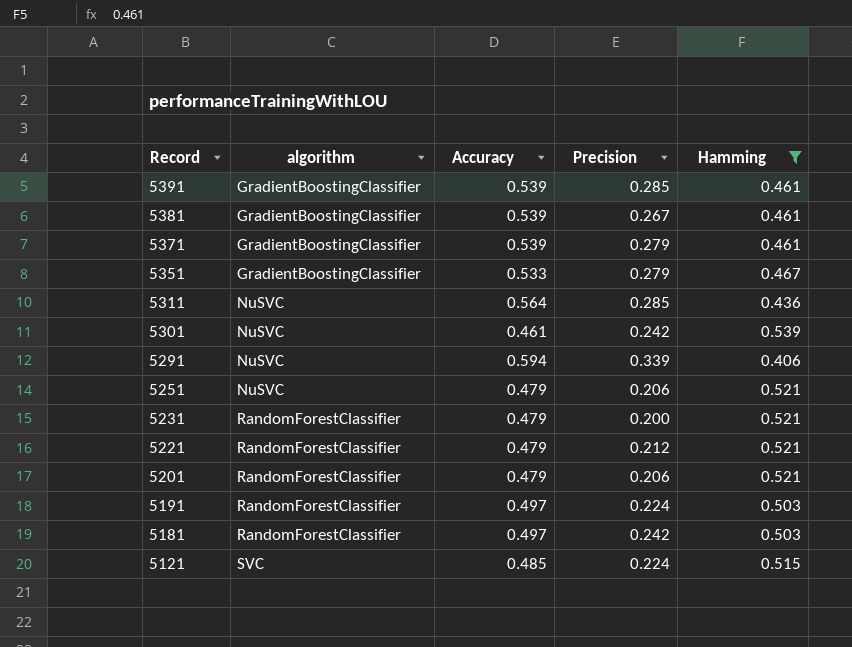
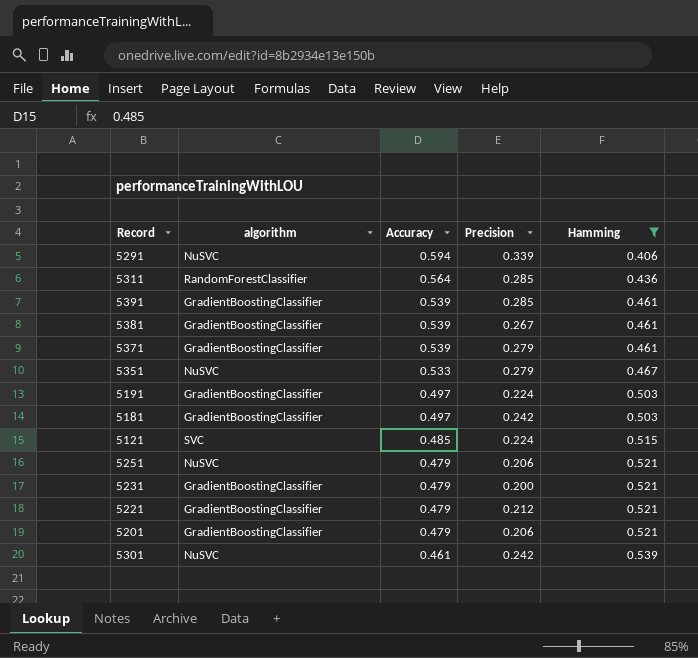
row order: Record descending -> Accuracy descending
5311 | algorithm: NuSVC -> RandomForestClassifier
5351 | algorithm: GradientBoostingClassifier -> NuSVC
5191 | algorithm: RandomForestClassifier -> GradientBoostingClassifier
5181 | algorithm: RandomForestClassifier -> GradientBoostingClassifier
5231 | algorithm: RandomForestClassifier -> GradientBoostingClassifier
5221 | algorithm: RandomForestClassifier -> GradientBoostingClassifier
5201 | algorithm: RandomForestClassifier -> GradientBoostingClassifier

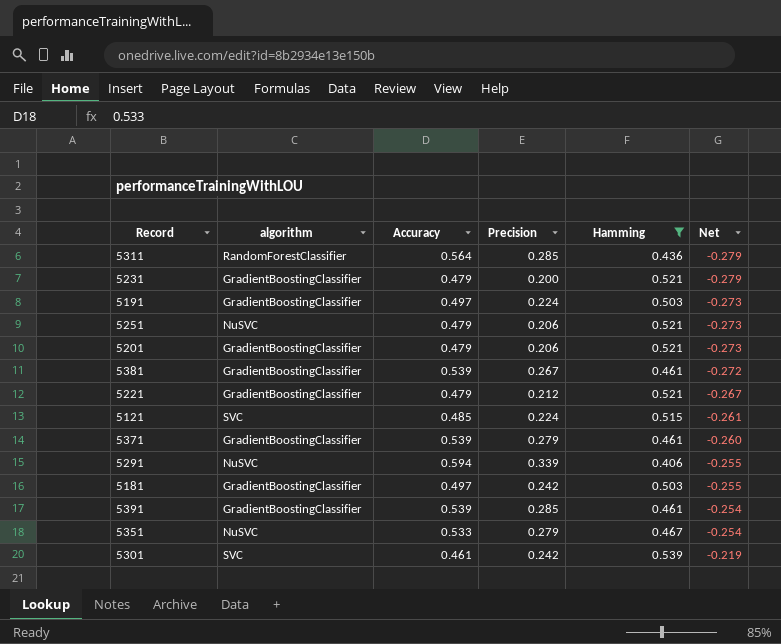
row order: Accuracy descending -> Net ascending
column Net | formula: none -> [Precision] - [Accuracy]
5301 | algorithm: NuSVC -> SVC

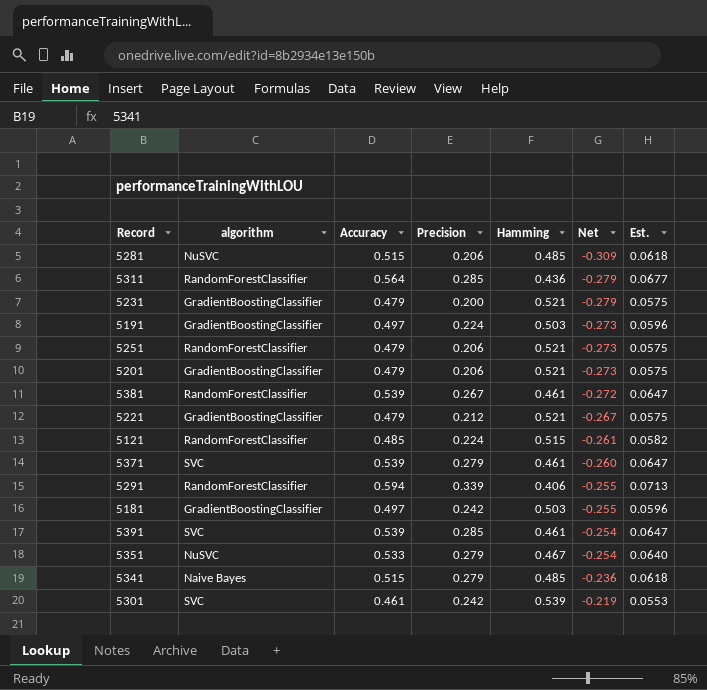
filter: Hamming != 0.485 -> none
column Est. | formula: none -> [Accuracy] * 0.12
5251 | algorithm: NuSVC -> RandomForestClassifier
5381 | algorithm: GradientBoostingClassifier -> RandomForestClassifier
5121 | algorithm: SVC -> RandomForestClassifier
5371 | algorithm: GradientBoostingClassifier -> SVC
5291 | algorithm: NuSVC -> RandomForestClassifier
5391 | algorithm: GradientBoostingClassifier -> SVC

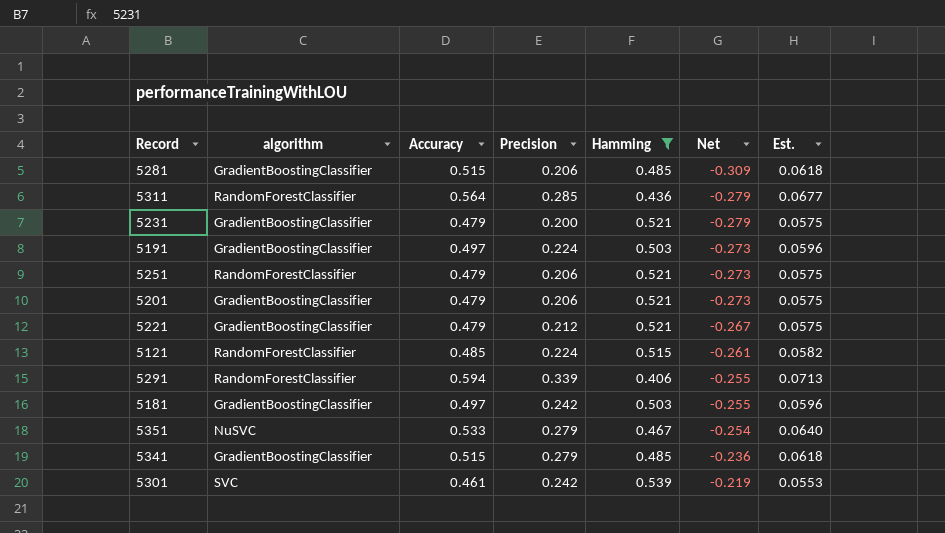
filter: none -> Hamming != 0.461
5281 | algorithm: NuSVC -> GradientBoostingClassifier
5341 | algorithm: Naive Bayes -> GradientBoostingClassifier

